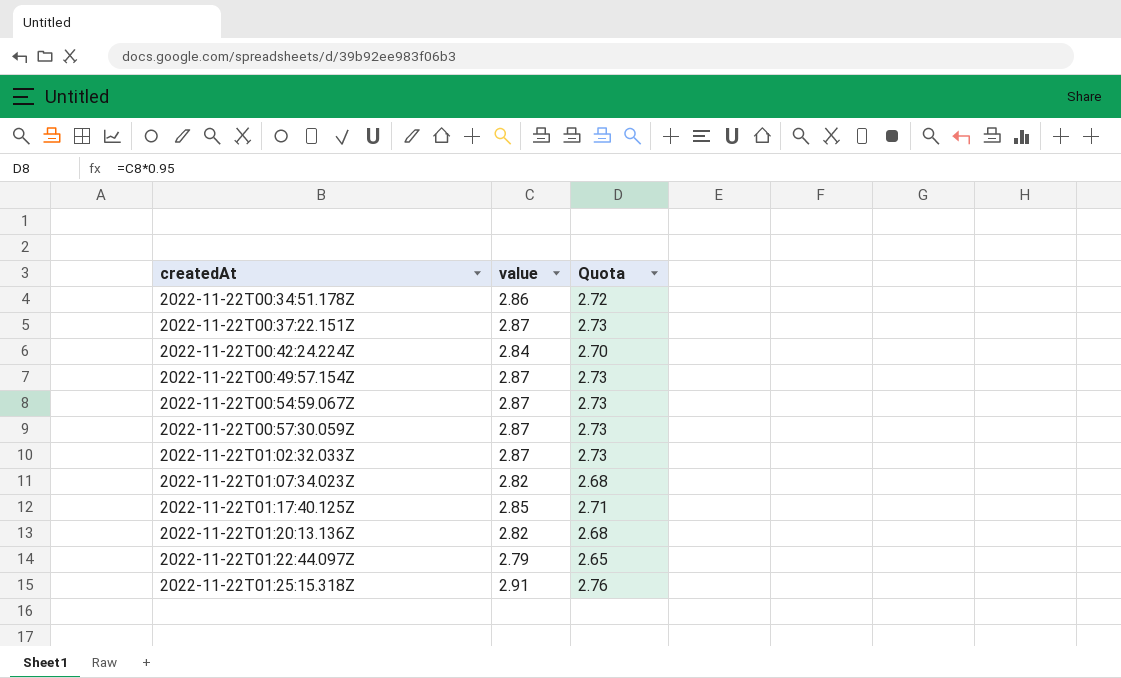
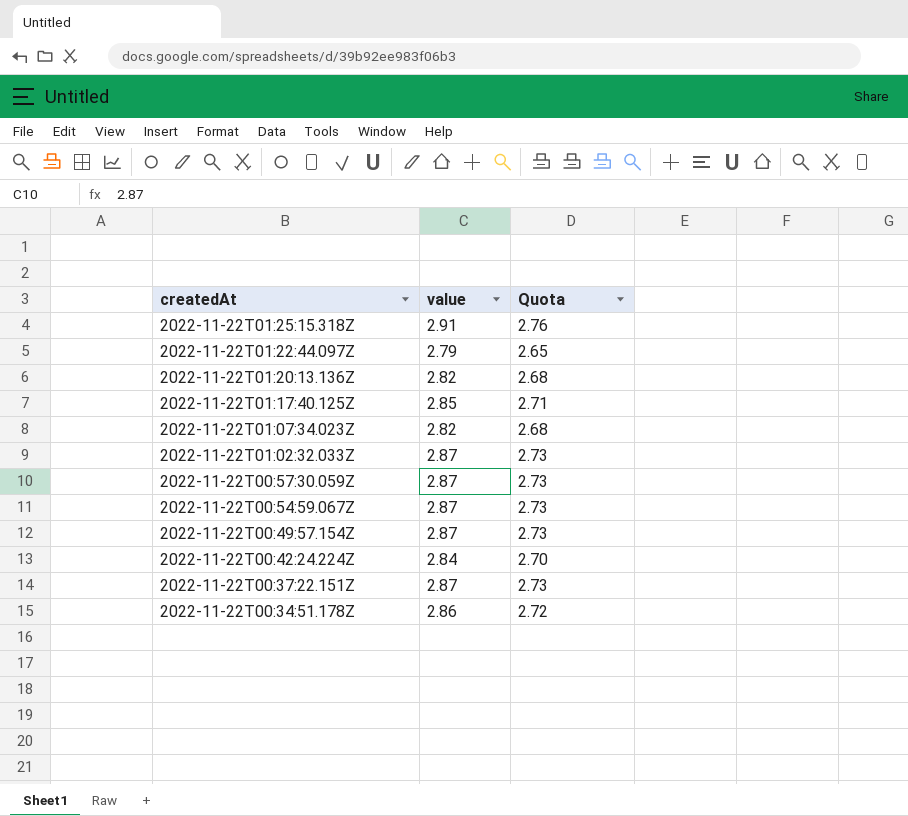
row order: createdAt ascending -> createdAt descending

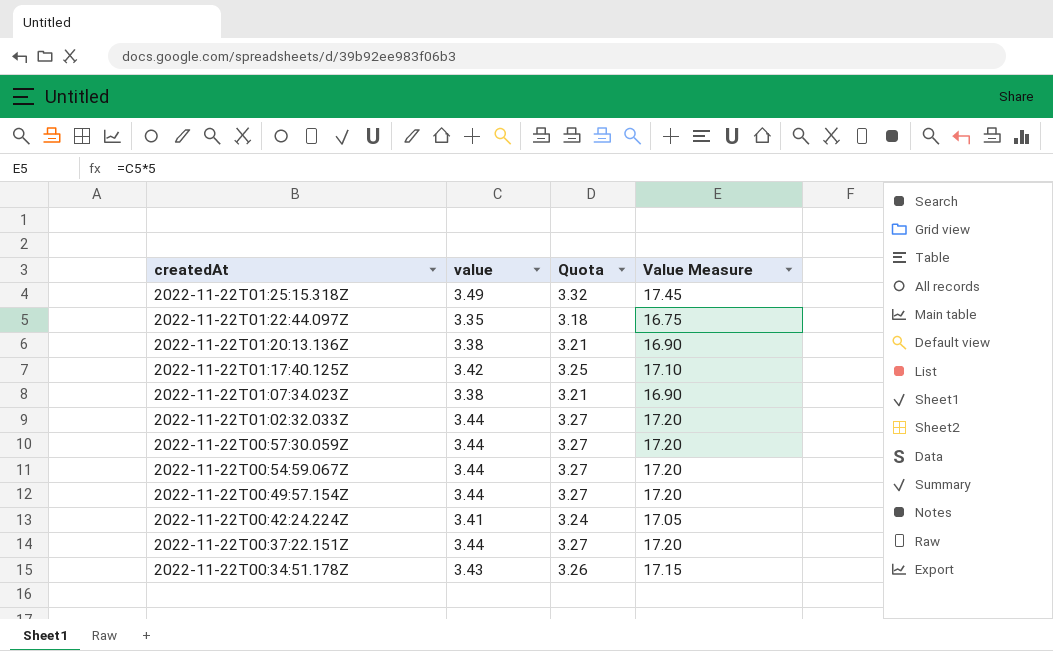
column Value Measure | formula: none -> [value] * 5
2022-11-22T01:25:15.318Z | value: 2.91 -> 3.49
2022-11-22T01:25:15.318Z | Quota: 2.76 -> 3.32
2022-11-22T01:22:44.097Z | value: 2.79 -> 3.35
2022-11-22T01:22:44.097Z | Quota: 2.65 -> 3.18
2022-11-22T01:20:13.136Z | value: 2.82 -> 3.38
2022-11-22T01:20:13.136Z | Quota: 2.68 -> 3.21
2022-11-22T01:17:40.125Z | value: 2.85 -> 3.42
2022-11-22T01:17:40.125Z | Quota: 2.71 -> 3.25
2022-11-22T01:07:34.023Z | value: 2.82 -> 3.38
2022-11-22T01:07:34.023Z | Quota: 2.68 -> 3.21
2022-11-22T01:02:32.033Z | value: 2.87 -> 3.44
2022-11-22T01:02:32.033Z | Quota: 2.73 -> 3.27
2022-11-22T00:57:30.059Z | value: 2.87 -> 3.44
2022-11-22T00:57:30.059Z | Quota: 2.73 -> 3.27
2022-11-22T00:54:59.067Z | value: 2.87 -> 3.44
2022-11-22T00:54:59.067Z | Quota: 2.73 -> 3.27
2022-11-22T00:49:57.154Z | value: 2.87 -> 3.44
2022-11-22T00:49:57.154Z | Quota: 2.73 -> 3.27
2022-11-22T00:42:24.224Z | value: 2.84 -> 3.41
2022-11-22T00:42:24.224Z | Quota: 2.70 -> 3.24
2022-11-22T00:37:22.151Z | value: 2.87 -> 3.44
2022-11-22T00:37:22.151Z | Quota: 2.73 -> 3.27
2022-11-22T00:34:51.178Z | value: 2.86 -> 3.43
2022-11-22T00:34:51.178Z | Quota: 2.72 -> 3.26

